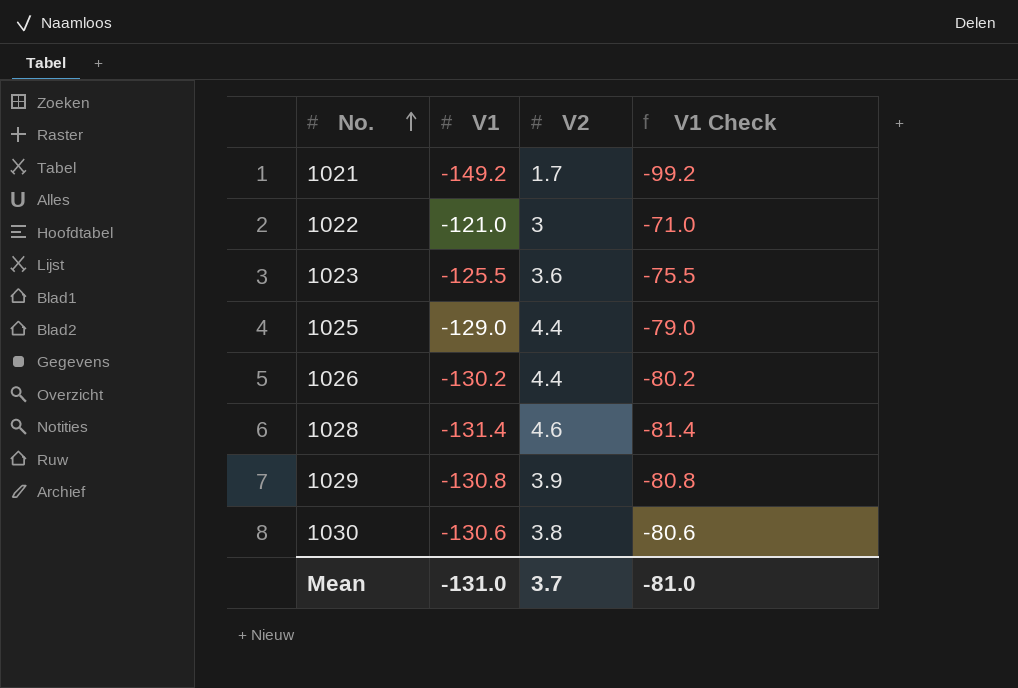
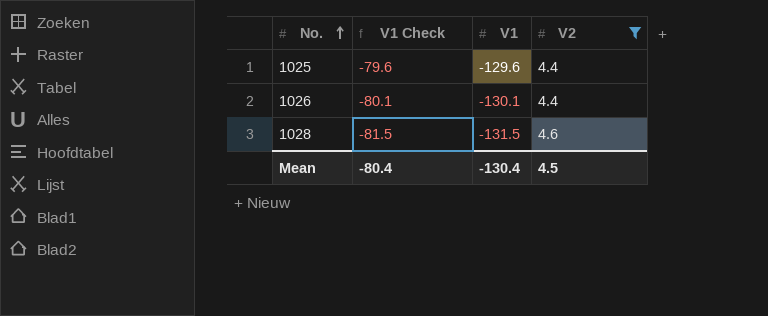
filter: none -> V2 >= 4.4
column V1 Check | position: 4 -> 2
1025 | V1 Check: -79.0 -> -79.6
1025 | V1: -129.0 -> -129.6
1026 | V1 Check: -80.2 -> -80.1
1026 | V1: -130.2 -> -130.1
1028 | V1 Check: -81.4 -> -81.5
1028 | V1: -131.4 -> -131.5
Mean | V1 Check: -81.0 -> -80.4
Mean | V1: -131.0 -> -130.4
Mean | V2: 3.7 -> 4.5

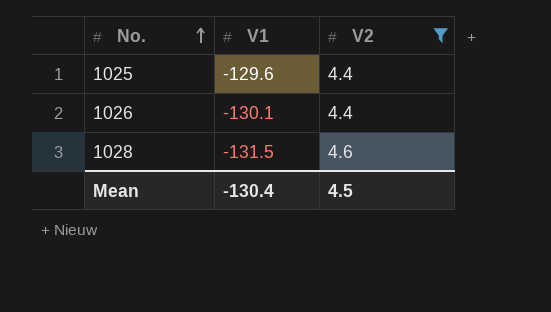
column V1 Check | formula: [V1] + 50 -> none

